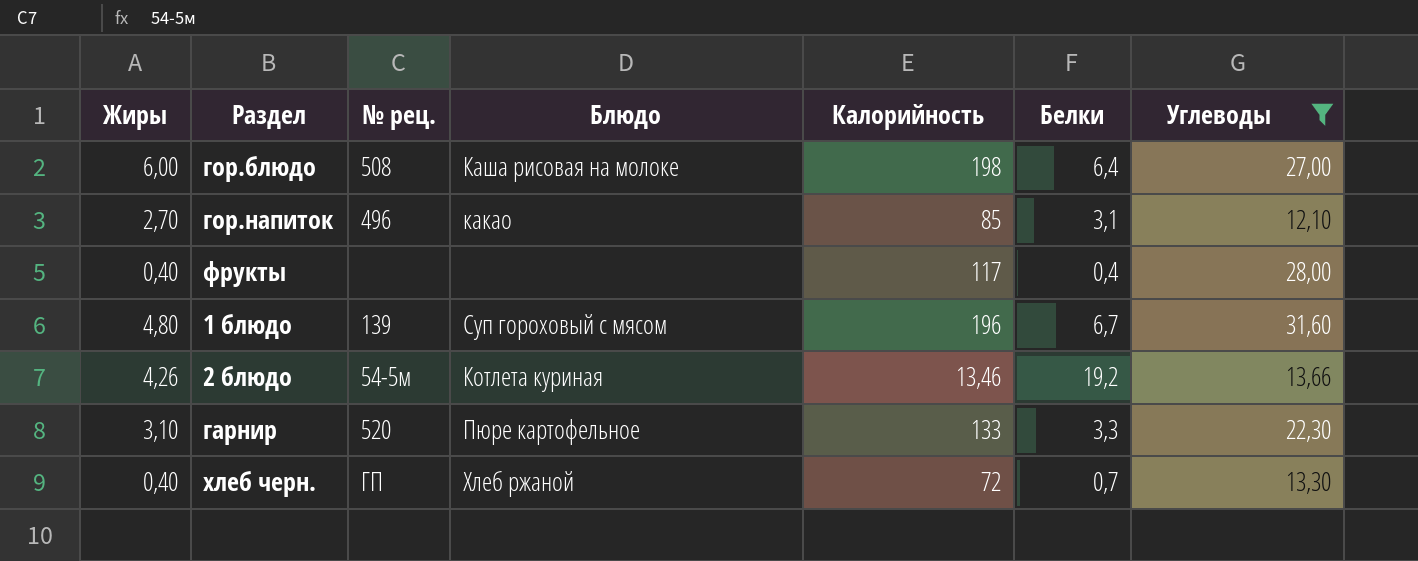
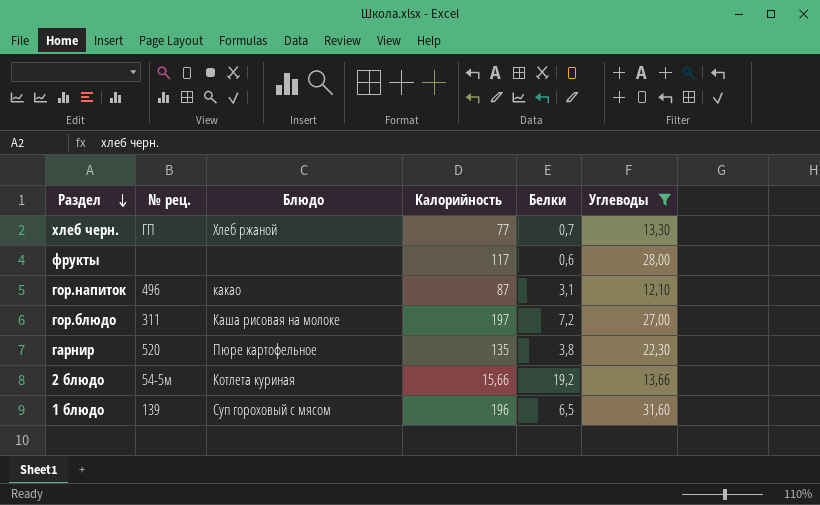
row order: none -> Раздел descending
column Жиры | position: 1 -> none
хлеб черн. | Калорийность: 72 -> 77
фрукты | Белки: 0,4 -> 0,6
гор.напиток | Калорийность: 85 -> 87
гор.блюдо | № рец.: 508 -> 311
гор.блюдо | Калорийность: 198 -> 197
гор.блюдо | Белки: 6,4 -> 7,2
гарнир | Калорийность: 133 -> 135
гарнир | Белки: 3,3 -> 3,8
2 блюдо | Калорийность: 13,46 -> 15,66
1 блюдо | Белки: 6,7 -> 6,5

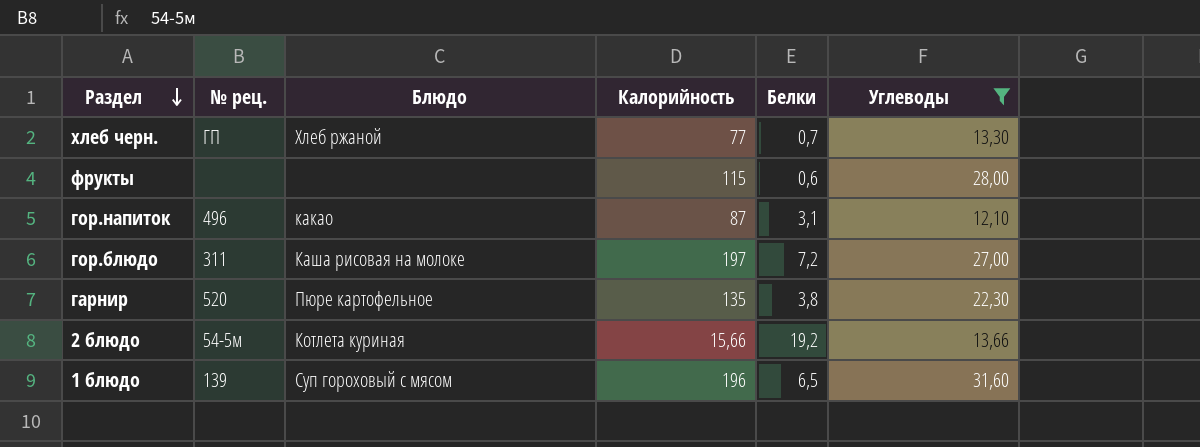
фрукты | Калорийность: 117 -> 115

